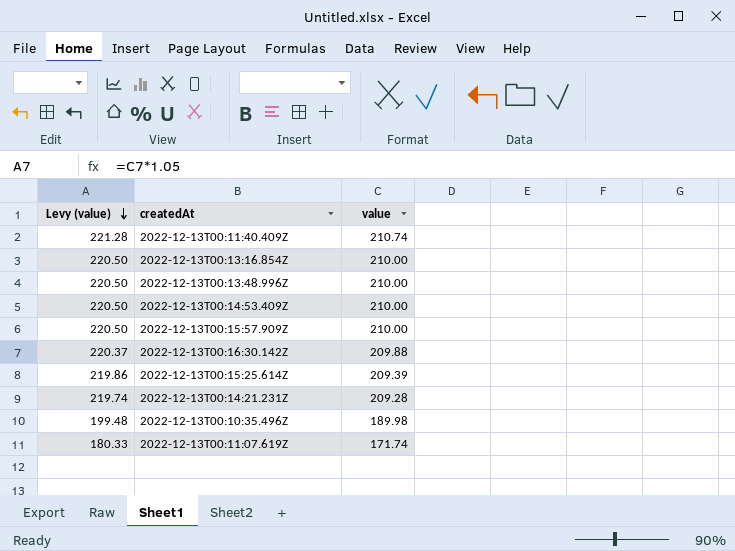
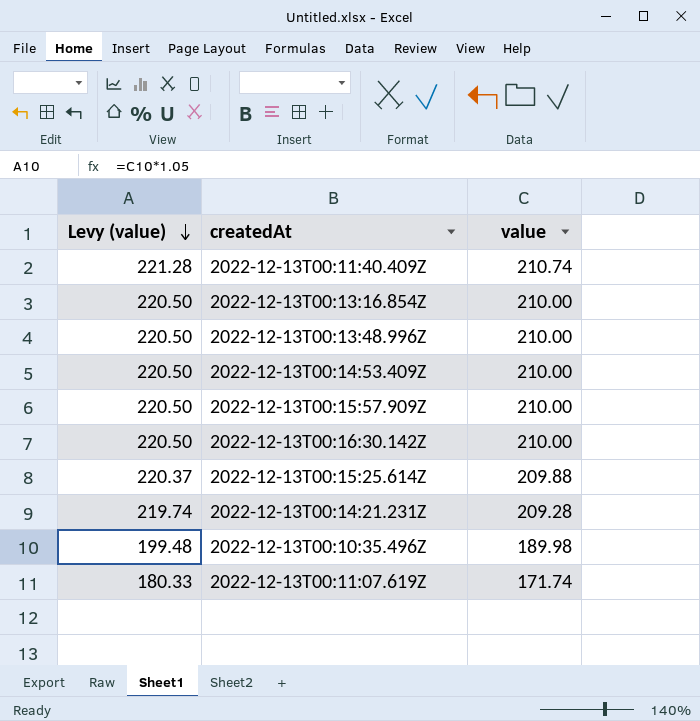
2022-12-13T00:16:30.142Z | Levy (value): 220.37 -> 220.50
2022-12-13T00:16:30.142Z | value: 209.88 -> 210.00
2022-12-13T00:15:25.614Z | Levy (value): 219.86 -> 220.37
2022-12-13T00:15:25.614Z | value: 209.39 -> 209.88

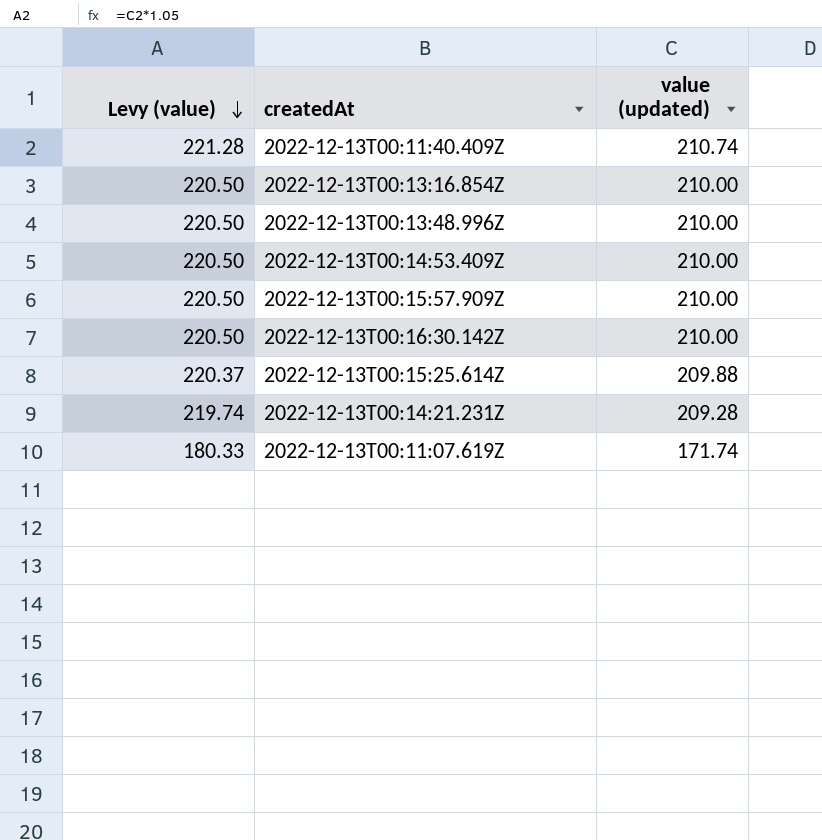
column name: value -> value (updated)
row 2022-12-13T00:10:35.496Z: 199.48 | 189.98 -> none

